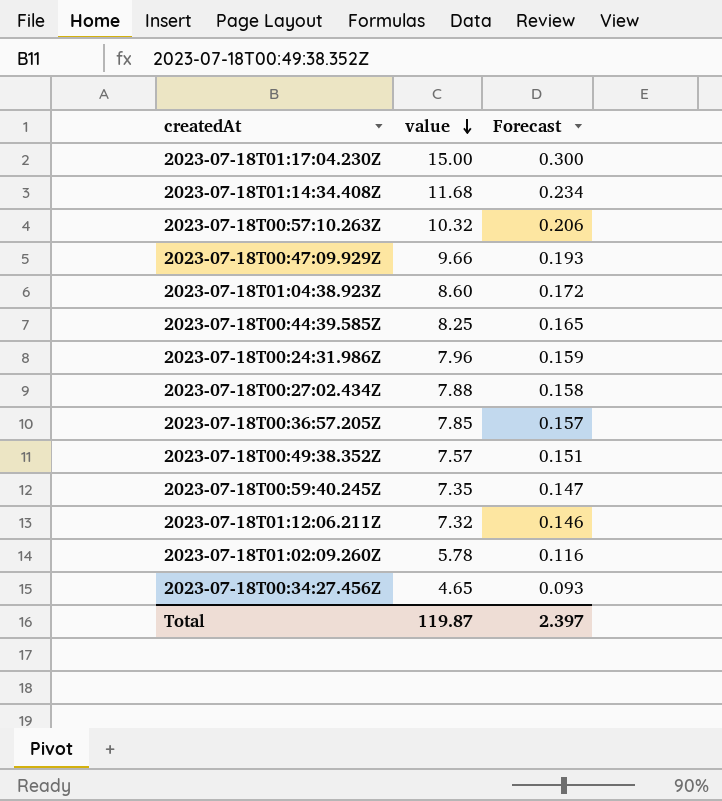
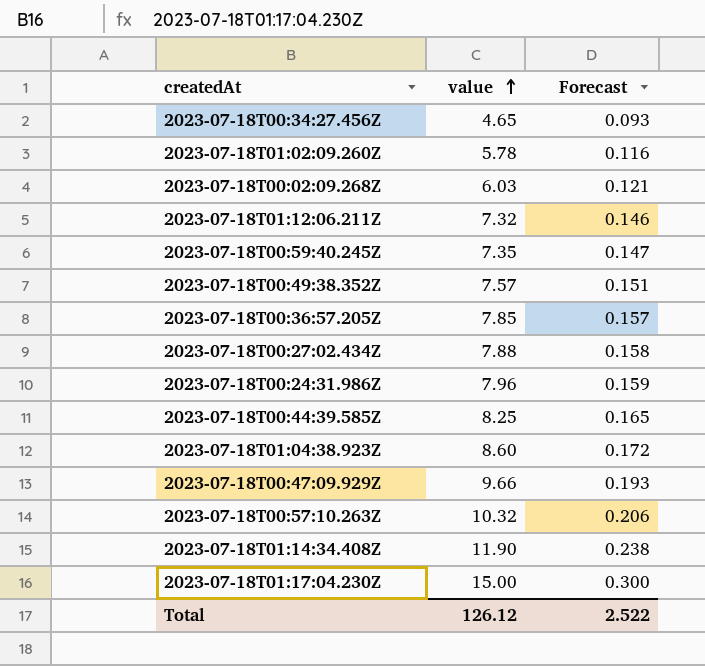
row order: value descending -> value ascending
row 2023-07-18T00:02:09.268Z: none -> 6.03 | 0.121
2023-07-18T01:14:34.408Z | value: 11.68 -> 11.90
2023-07-18T01:14:34.408Z | Forecast: 0.234 -> 0.238
Total | value: 119.87 -> 126.12
Total | Forecast: 2.397 -> 2.522

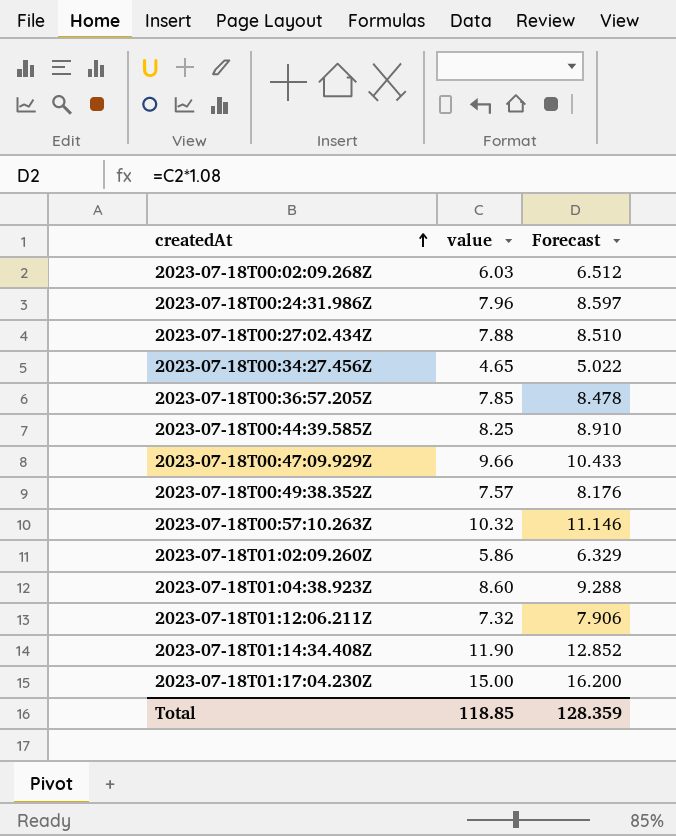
row order: value ascending -> createdAt ascending
column Forecast | formula: [value] * 0.02 -> [value] * 1.08
row 2023-07-18T00:59:40.245Z: 7.35 | 0.147 -> none
2023-07-18T01:02:09.260Z | value: 5.78 -> 5.86
Total | value: 126.12 -> 118.85
Total | Forecast: 2.522 -> 128.359

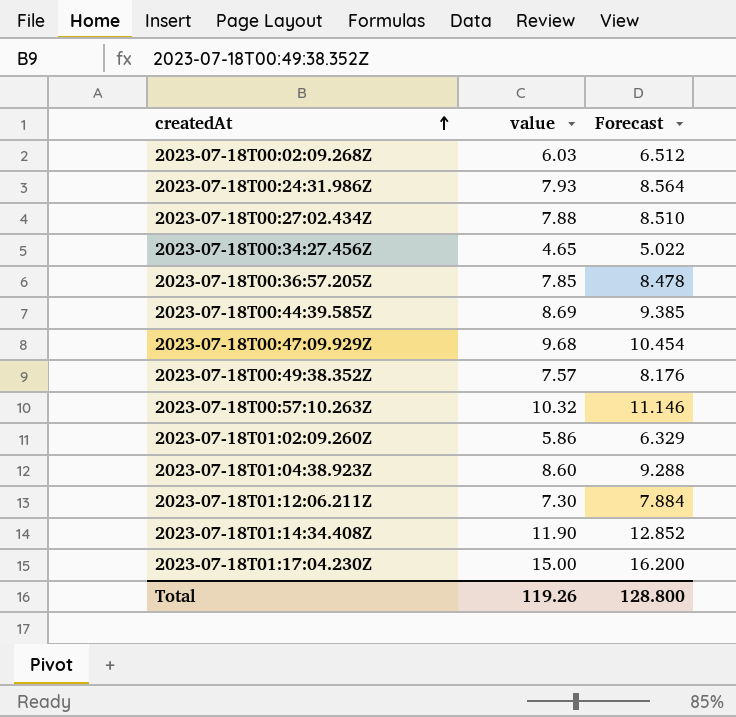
2023-07-18T00:24:31.986Z | value: 7.96 -> 7.93
2023-07-18T00:24:31.986Z | Forecast: 8.597 -> 8.564
2023-07-18T00:44:39.585Z | value: 8.25 -> 8.69
2023-07-18T00:44:39.585Z | Forecast: 8.910 -> 9.385
2023-07-18T00:47:09.929Z | value: 9.66 -> 9.68
2023-07-18T00:47:09.929Z | Forecast: 10.433 -> 10.454
2023-07-18T01:12:06.211Z | value: 7.32 -> 7.30
2023-07-18T01:12:06.211Z | Forecast: 7.906 -> 7.884
Total | value: 118.85 -> 119.26
Total | Forecast: 128.359 -> 128.800

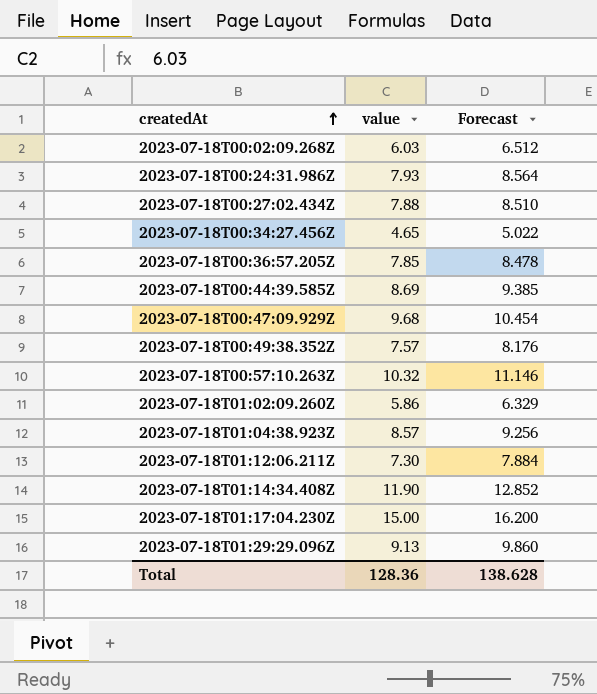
2023-07-18T01:04:38.923Z | value: 8.60 -> 8.57
2023-07-18T01:04:38.923Z | Forecast: 9.288 -> 9.256
row 2023-07-18T01:29:29.096Z: none -> 9.13 | 9.860
Total | value: 119.26 -> 128.36
Total | Forecast: 128.800 -> 138.628

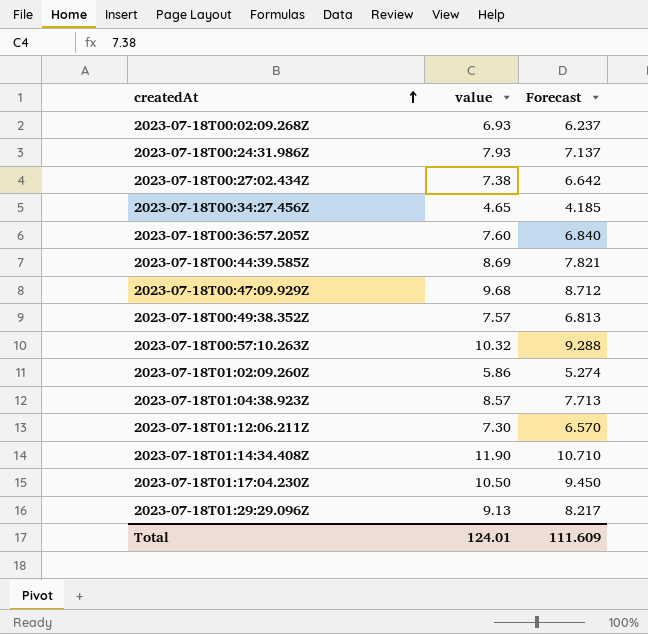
column Forecast | formula: [value] * 1.08 -> [value] * 0.9
2023-07-18T00:02:09.268Z | value: 6.03 -> 6.93
2023-07-18T00:27:02.434Z | value: 7.88 -> 7.38
2023-07-18T00:36:57.205Z | value: 7.85 -> 7.60
2023-07-18T01:17:04.230Z | value: 15.00 -> 10.50
Total | value: 128.36 -> 124.01
Total | Forecast: 138.628 -> 111.609

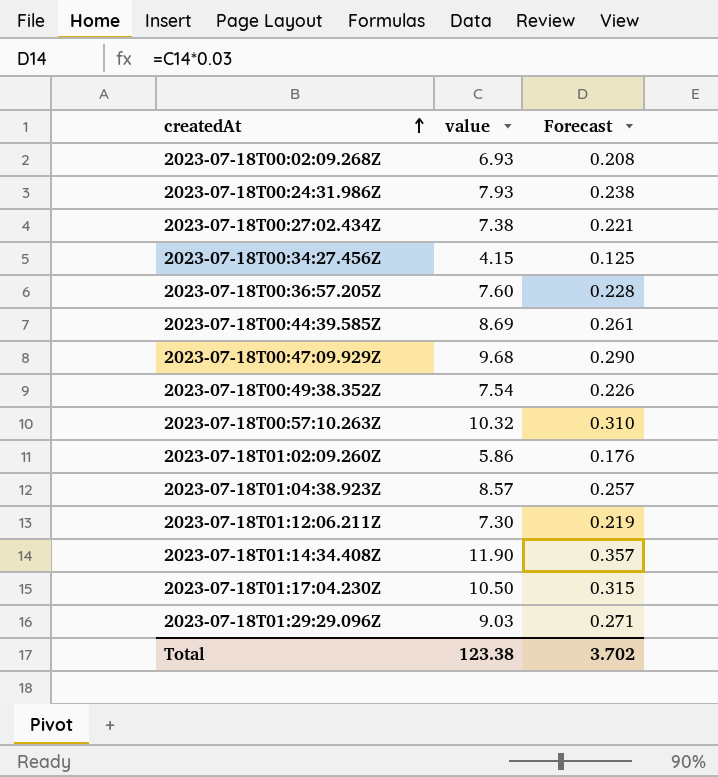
column Forecast | formula: [value] * 0.9 -> [value] * 0.03
2023-07-18T00:34:27.456Z | value: 4.65 -> 4.15
2023-07-18T00:49:38.352Z | value: 7.57 -> 7.54
2023-07-18T01:29:29.096Z | value: 9.13 -> 9.03
Total | value: 124.01 -> 123.38
Total | Forecast: 111.609 -> 3.702

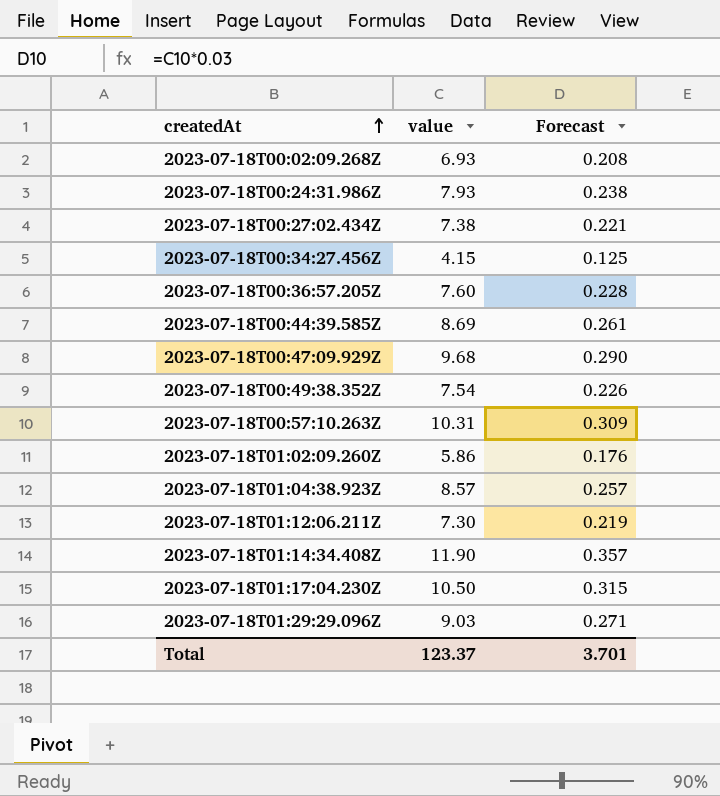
2023-07-18T00:57:10.263Z | value: 10.32 -> 10.31
2023-07-18T00:57:10.263Z | Forecast: 0.310 -> 0.309
Total | value: 123.38 -> 123.37
Total | Forecast: 3.702 -> 3.701

